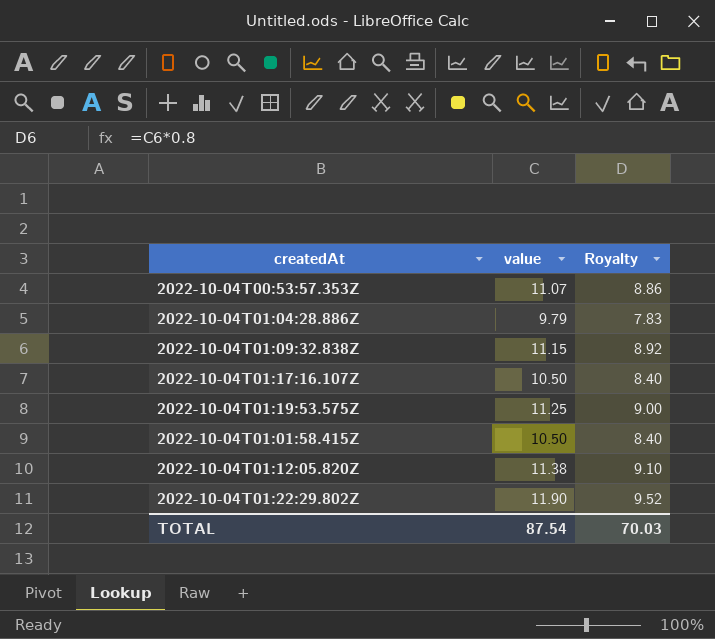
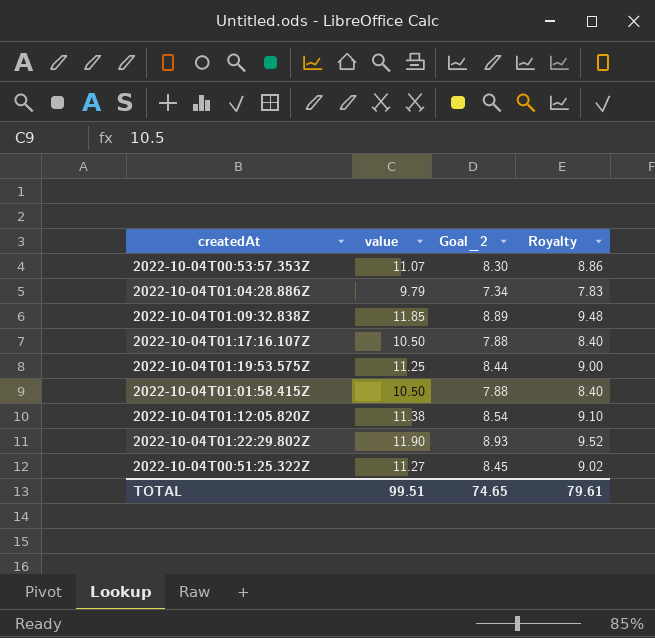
column Goal_2 | formula: none -> [value] * 0.75
2022-10-04T01:09:32.838Z | value: 11.15 -> 11.85
2022-10-04T01:09:32.838Z | Royalty: 8.92 -> 9.48
row 2022-10-04T00:51:25.322Z: none -> 11.27 | 8.45 | 9.02
TOTAL | value: 87.54 -> 99.51
TOTAL | Royalty: 70.03 -> 79.61

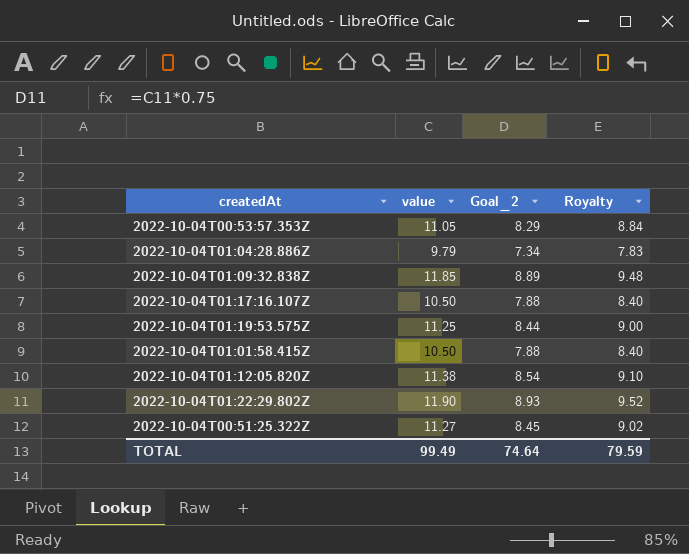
2022-10-04T00:53:57.353Z | value: 11.07 -> 11.05
2022-10-04T00:53:57.353Z | Goal_2: 8.30 -> 8.29
2022-10-04T00:53:57.353Z | Royalty: 8.86 -> 8.84
TOTAL | value: 99.51 -> 99.49
TOTAL | Goal_2: 74.65 -> 74.64
TOTAL | Royalty: 79.61 -> 79.59

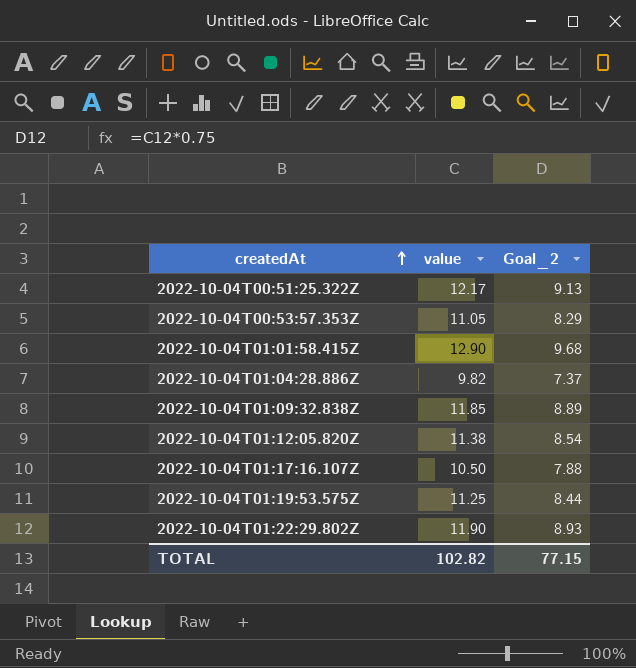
row order: none -> createdAt ascending
column Royalty | formula: [value] * 0.8 -> none
2022-10-04T00:51:25.322Z | value: 11.27 -> 12.17
2022-10-04T00:51:25.322Z | Goal_2: 8.45 -> 9.13
2022-10-04T01:01:58.415Z | value: 10.50 -> 12.90
2022-10-04T01:01:58.415Z | Goal_2: 7.88 -> 9.68
2022-10-04T01:04:28.886Z | value: 9.79 -> 9.82
2022-10-04T01:04:28.886Z | Goal_2: 7.34 -> 7.37
TOTAL | value: 99.49 -> 102.82
TOTAL | Goal_2: 74.64 -> 77.15

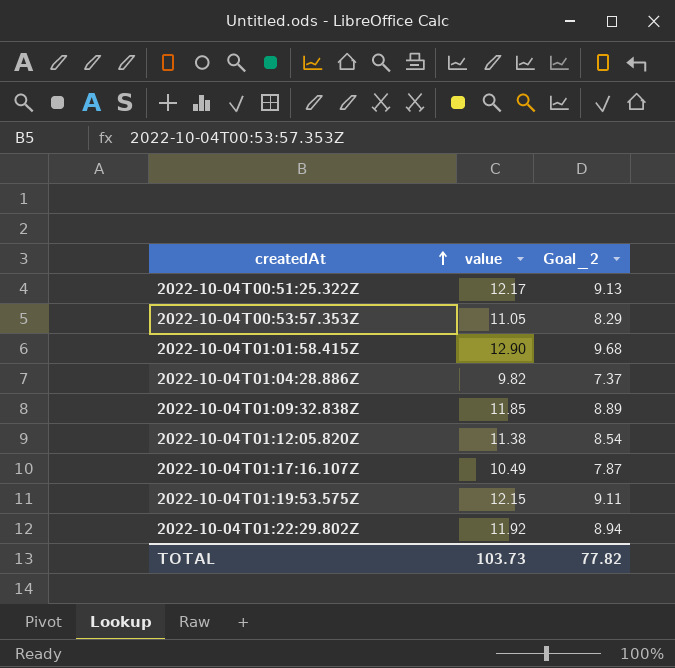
2022-10-04T01:17:16.107Z | value: 10.50 -> 10.49
2022-10-04T01:17:16.107Z | Goal_2: 7.88 -> 7.87
2022-10-04T01:19:53.575Z | value: 11.25 -> 12.15
2022-10-04T01:19:53.575Z | Goal_2: 8.44 -> 9.11
2022-10-04T01:22:29.802Z | value: 11.90 -> 11.92
2022-10-04T01:22:29.802Z | Goal_2: 8.93 -> 8.94
TOTAL | value: 102.82 -> 103.73
TOTAL | Goal_2: 77.15 -> 77.82

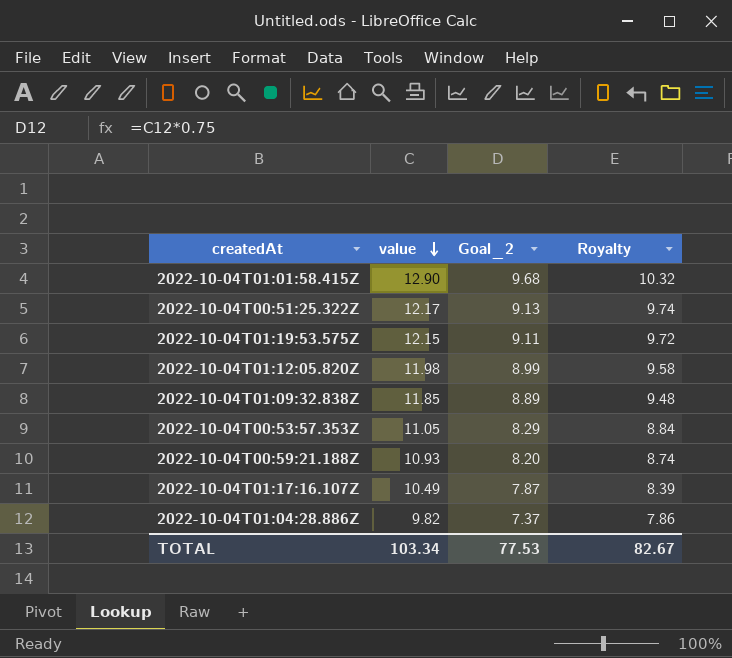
row order: createdAt ascending -> value descending
column Royalty | formula: none -> [value] * 0.8
row 2022-10-04T01:22:29.802Z: 11.92 | 8.94 -> none
2022-10-04T01:12:05.820Z | value: 11.38 -> 11.98
2022-10-04T01:12:05.820Z | Goal_2: 8.54 -> 8.99
row 2022-10-04T00:59:21.188Z: none -> 10.93 | 8.20 | 8.74
TOTAL | value: 103.73 -> 103.34
TOTAL | Goal_2: 77.82 -> 77.53

